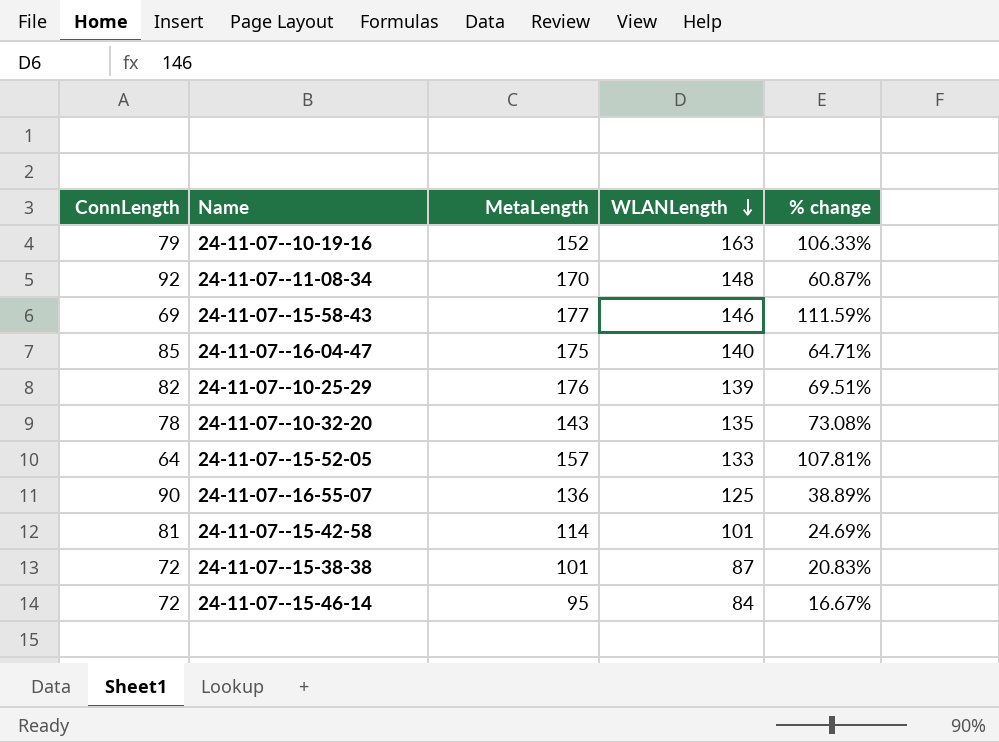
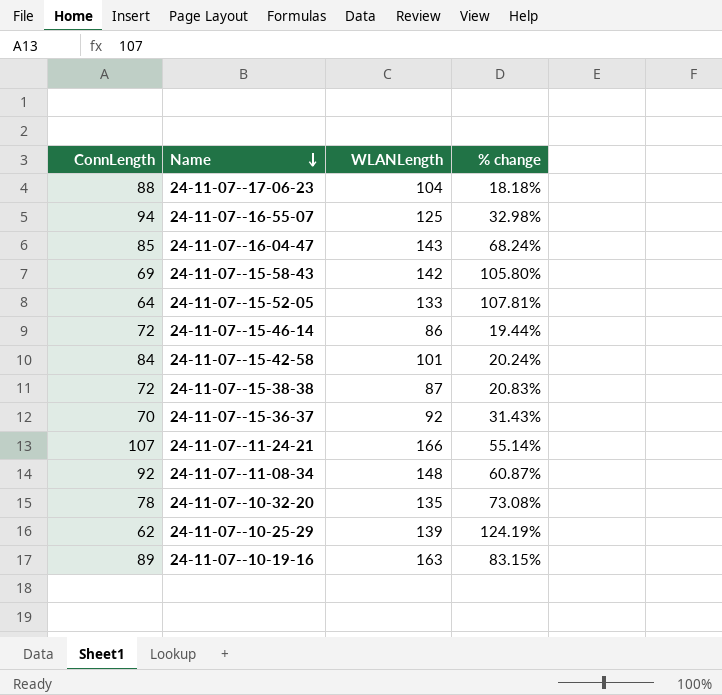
row order: WLANLength descending -> Name descending
column MetaLength | position: 3 -> none
row 24-11-07--17-06-23: none -> 88 | 104 | 18.18%
24-11-07--16-55-07 | ConnLength: 90 -> 94
24-11-07--16-55-07 | % change: 38.89% -> 32.98%
24-11-07--16-04-47 | WLANLength: 140 -> 143
24-11-07--16-04-47 | % change: 64.71% -> 68.24%
24-11-07--15-58-43 | WLANLength: 146 -> 142
24-11-07--15-58-43 | % change: 111.59% -> 105.80%
24-11-07--15-46-14 | WLANLength: 84 -> 86
24-11-07--15-46-14 | % change: 16.67% -> 19.44%
24-11-07--15-42-58 | ConnLength: 81 -> 84
24-11-07--15-42-58 | % change: 24.69% -> 20.24%
row 24-11-07--15-36-37: none -> 70 | 92 | 31.43%
row 24-11-07--11-24-21: none -> 107 | 166 | 55.14%
24-11-07--10-25-29 | ConnLength: 82 -> 62
24-11-07--10-25-29 | % change: 69.51% -> 124.19%
24-11-07--10-19-16 | ConnLength: 79 -> 89
24-11-07--10-19-16 | % change: 106.33% -> 83.15%

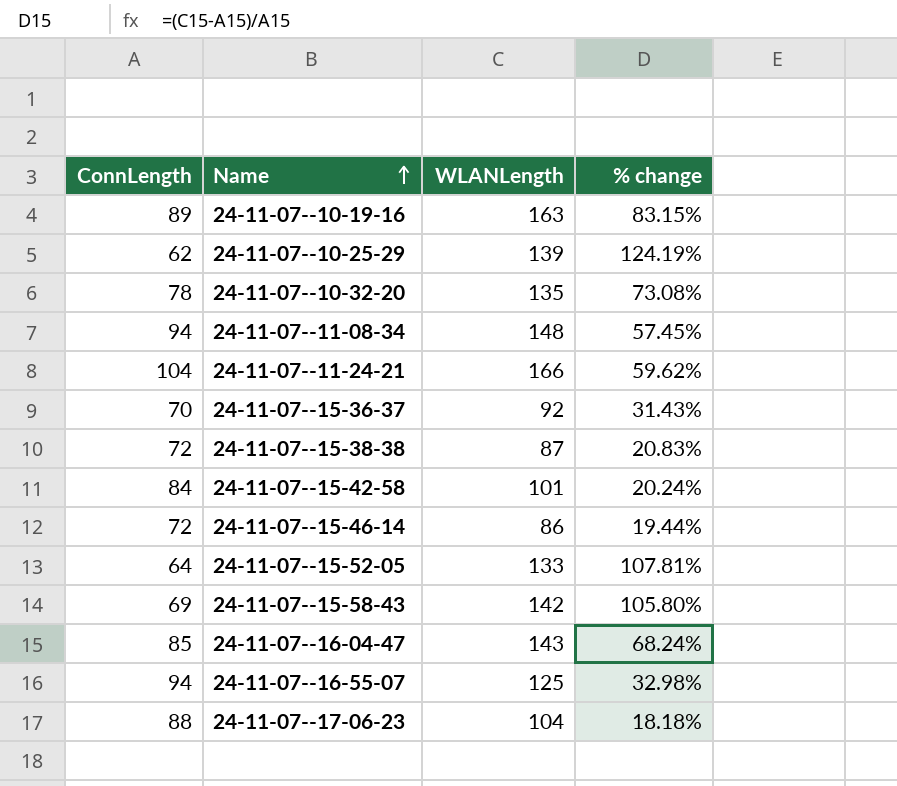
row order: Name descending -> Name ascending
24-11-07--11-08-34 | ConnLength: 92 -> 94
24-11-07--11-08-34 | % change: 60.87% -> 57.45%
24-11-07--11-24-21 | ConnLength: 107 -> 104
24-11-07--11-24-21 | % change: 55.14% -> 59.62%

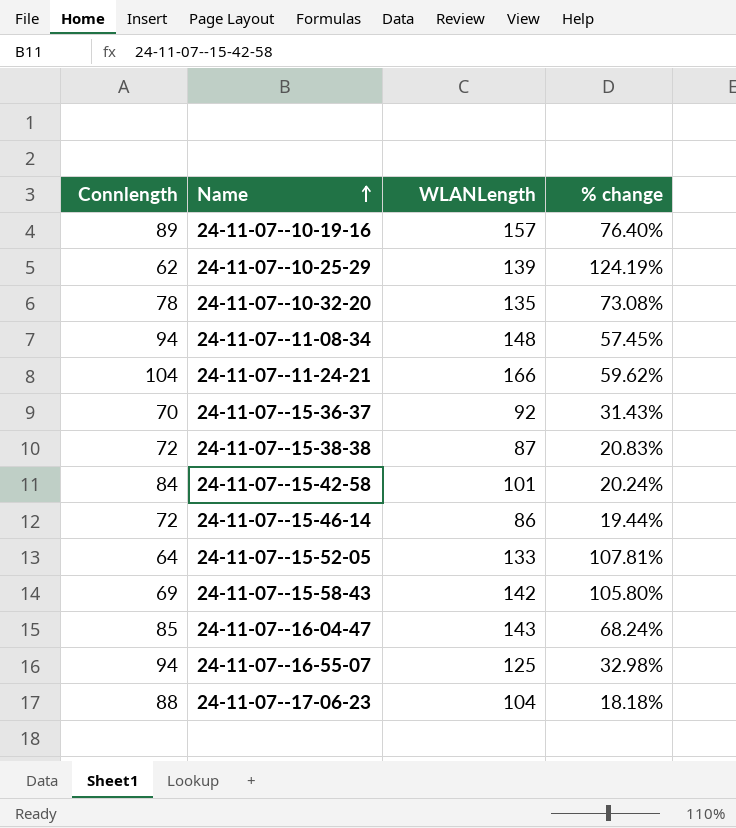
column name: ConnLength -> Connlength
24-11-07--10-19-16 | WLANLength: 163 -> 157
24-11-07--10-19-16 | % change: 83.15% -> 76.40%

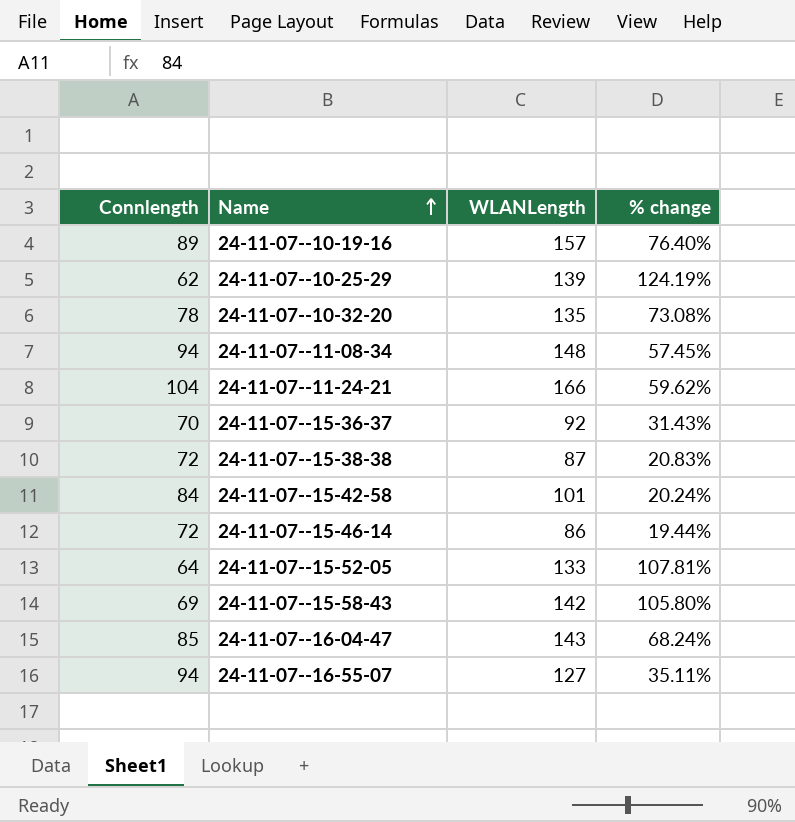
row 24-11-07--17-06-23: 88 | 104 | 18.18% -> none
24-11-07--16-55-07 | WLANLength: 125 -> 127
24-11-07--16-55-07 | % change: 32.98% -> 35.11%

